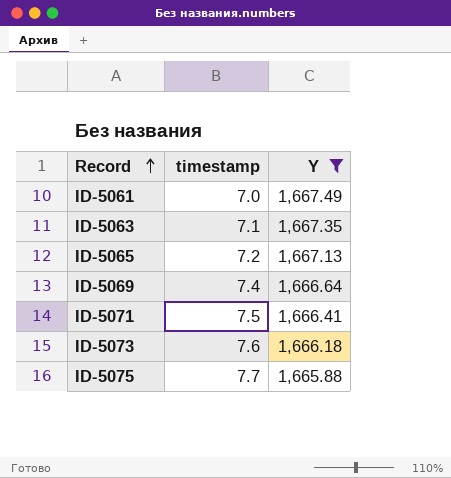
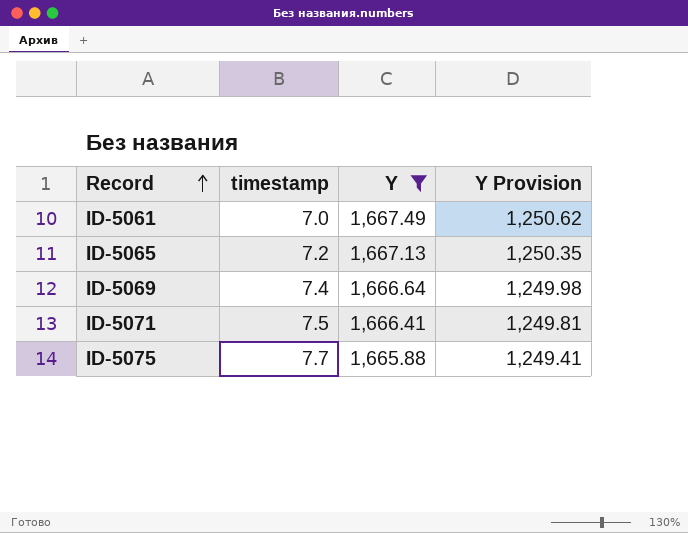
column Y Provision | formula: none -> [Y] * 0.75
row ID-5063: 7.1 | 1,667.35 -> none
row ID-5073: 7.6 | 1,666.18 -> none

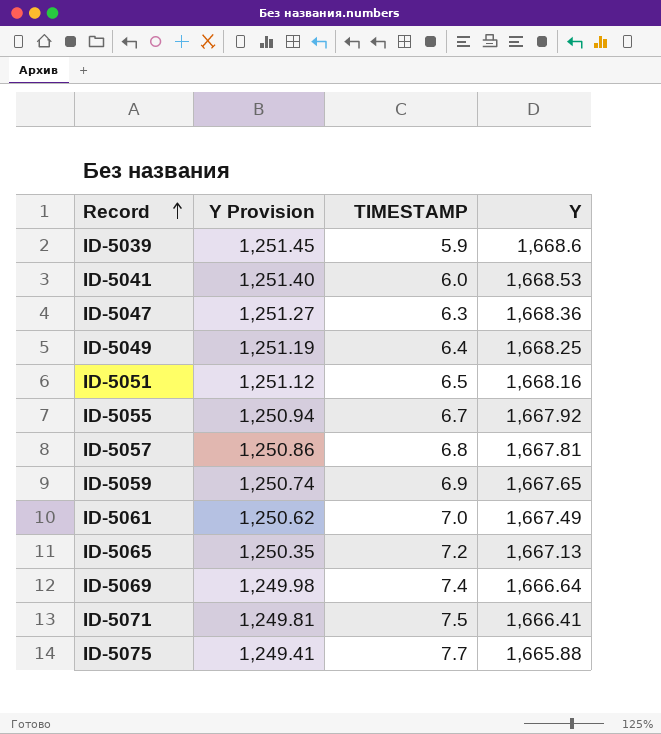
filter: Y <= 1,667.49 -> none
column Y Provision | position: 4 -> 2
column name: timestamp -> TIMESTAMP

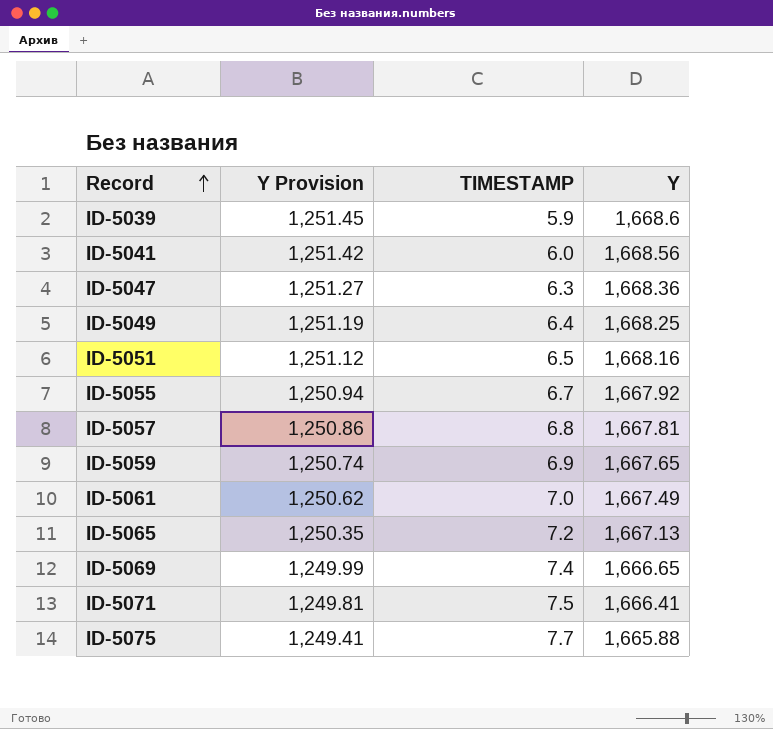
ID-5041 | Y Provision: 1,251.40 -> 1,251.42
ID-5041 | Y: 1,668.53 -> 1,668.56
ID-5069 | Y Provision: 1,249.98 -> 1,249.99
ID-5069 | Y: 1,666.64 -> 1,666.65

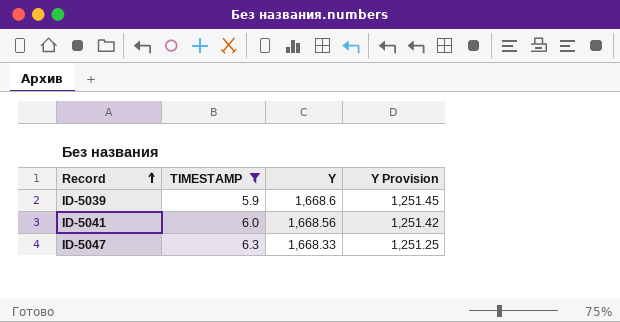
filter: none -> TIMESTAMP <= 6.3
column Y Provision | position: 2 -> 4
ID-5047 | Y: 1,668.36 -> 1,668.33
ID-5047 | Y Provision: 1,251.27 -> 1,251.25

